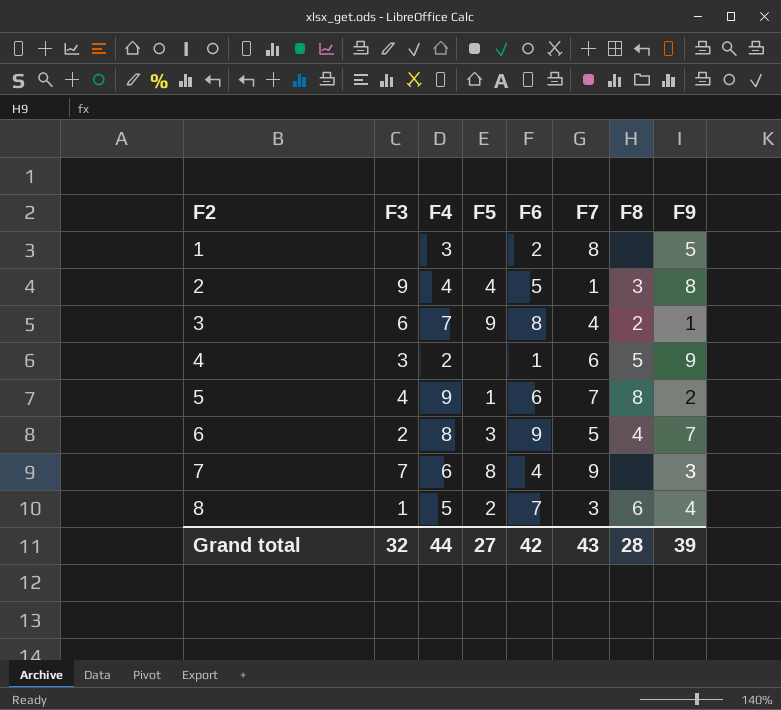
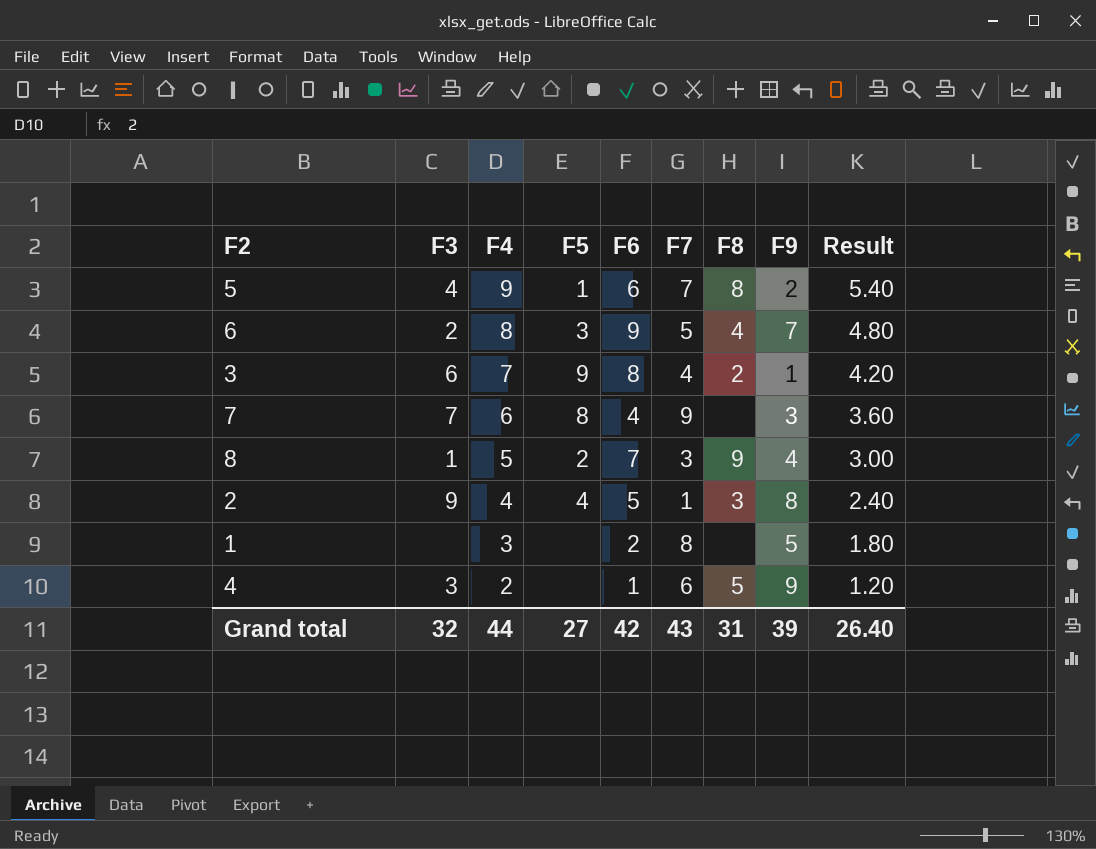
row order: F2 ascending -> F4 descending
column Result | formula: none -> [F4] * 0.6
8 | F8: 6 -> 9
Grand total | F8: 28 -> 31

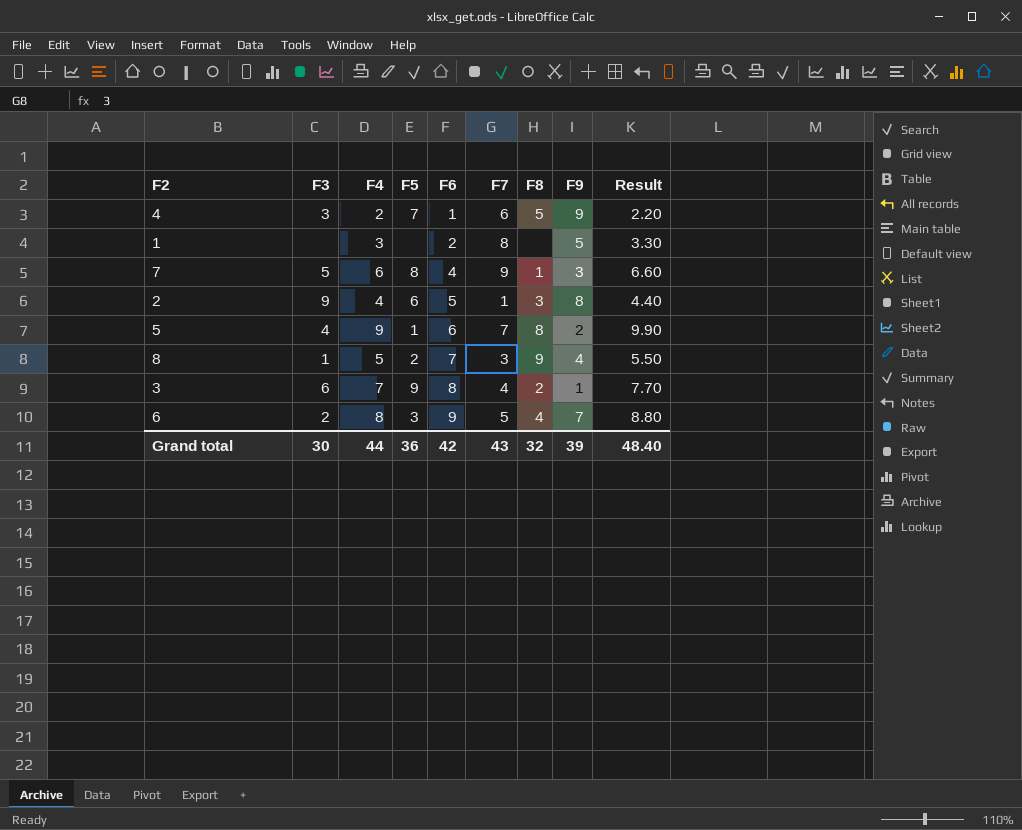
row order: F4 descending -> F6 ascending
column Result | formula: [F4] * 0.6 -> [F4] * 1.1
4 | F5: none -> 7
7 | F3: 7 -> 5
7 | F8: none -> 1
2 | F5: 4 -> 6
Grand total | F3: 32 -> 30
Grand total | F5: 27 -> 36
Grand total | F8: 31 -> 32
Grand total | Result: 26.40 -> 48.40

